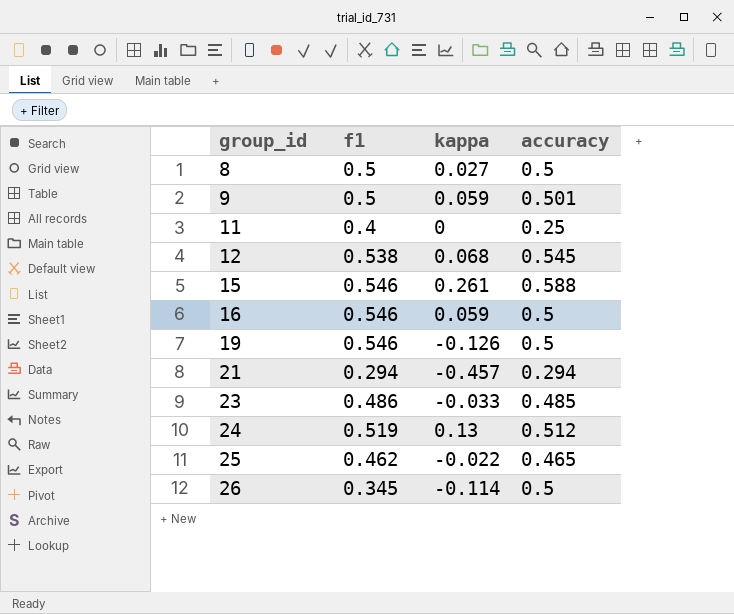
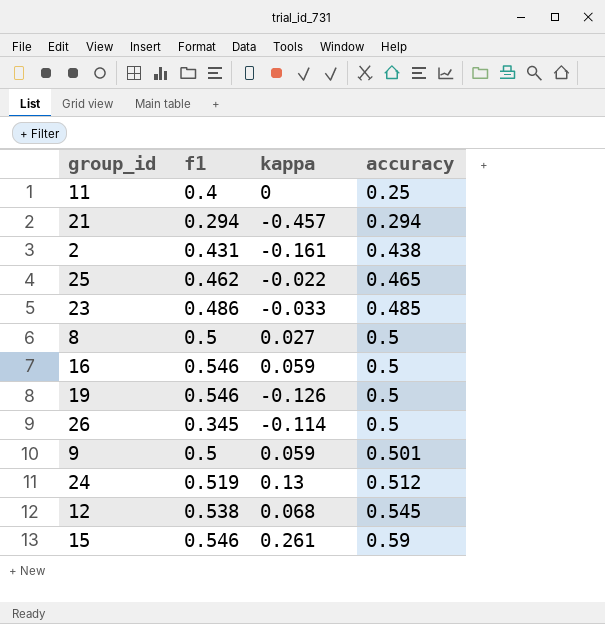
row order: group_id ascending -> accuracy ascending
row 2: none -> 0.431 | -0.161 | 0.438
15 | accuracy: 0.588 -> 0.59

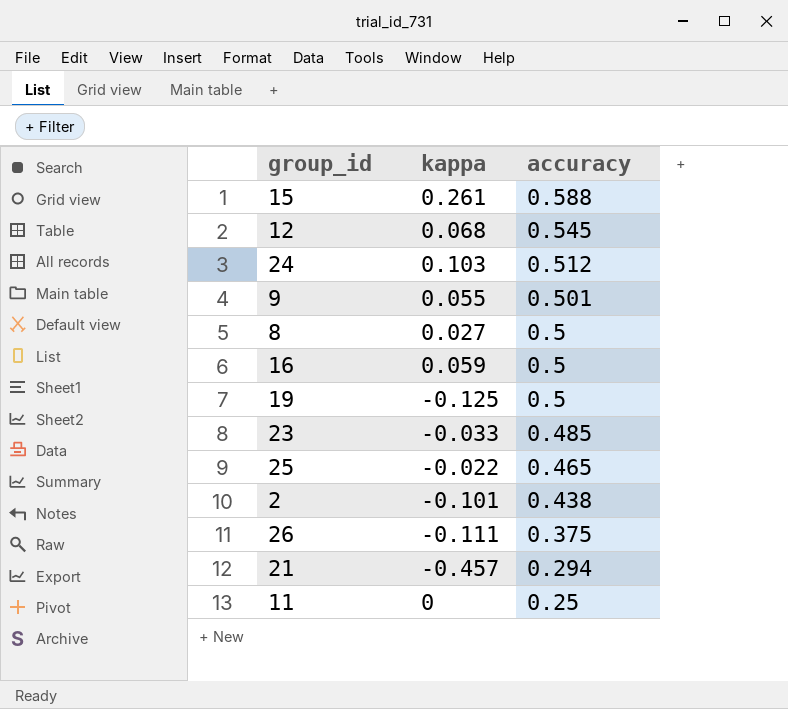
row order: accuracy ascending -> accuracy descending
column f1 | position: 2 -> none
15 | accuracy: 0.59 -> 0.588
24 | kappa: 0.13 -> 0.103
9 | kappa: 0.059 -> 0.055
19 | kappa: -0.126 -> -0.125
2 | kappa: -0.161 -> -0.101
26 | kappa: -0.114 -> -0.111
26 | accuracy: 0.5 -> 0.375

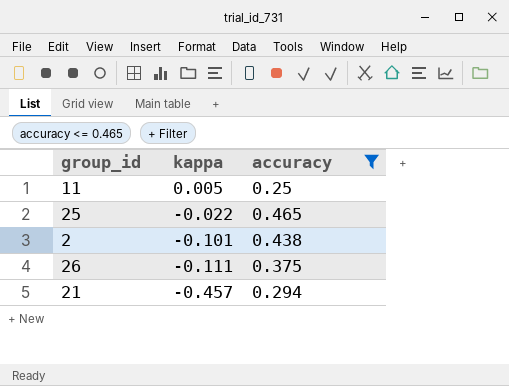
filter: none -> accuracy <= 0.465
row order: accuracy descending -> kappa descending
11 | kappa: 0 -> 0.005

